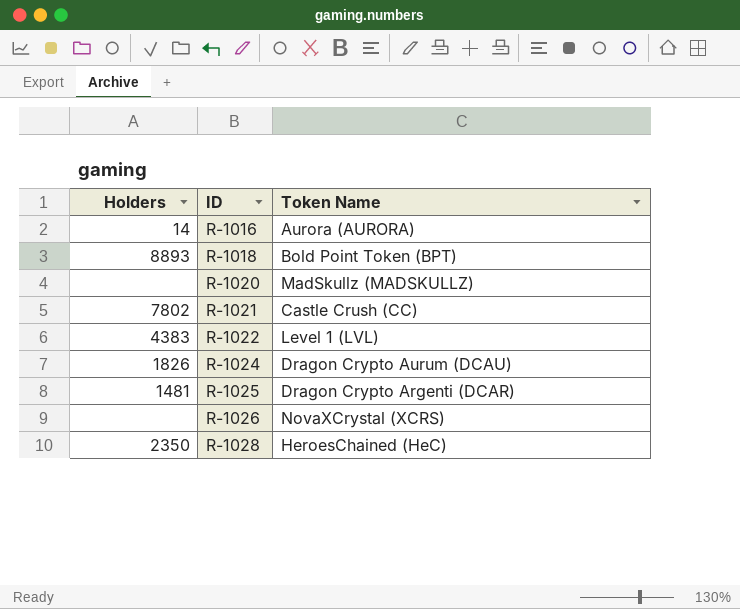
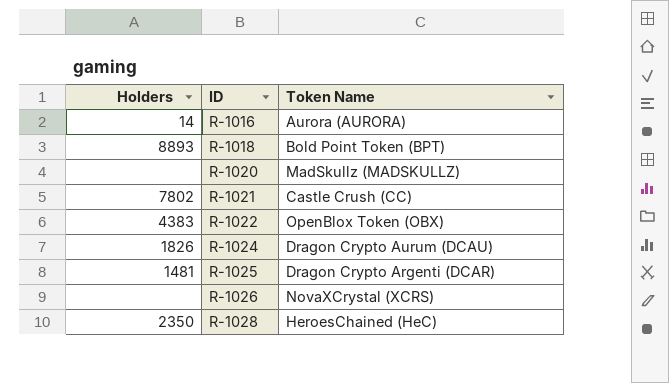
R-1022 | Token Name: Level 1 (LVL) -> OpenBlox Token (OBX)

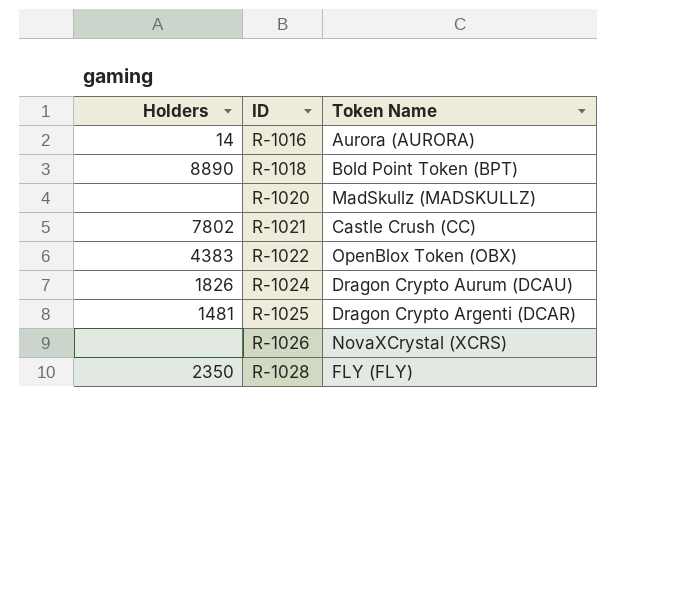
R-1018 | Holders: 8893 -> 8890
R-1028 | Token Name: HeroesChained (HeC) -> FLY (FLY)

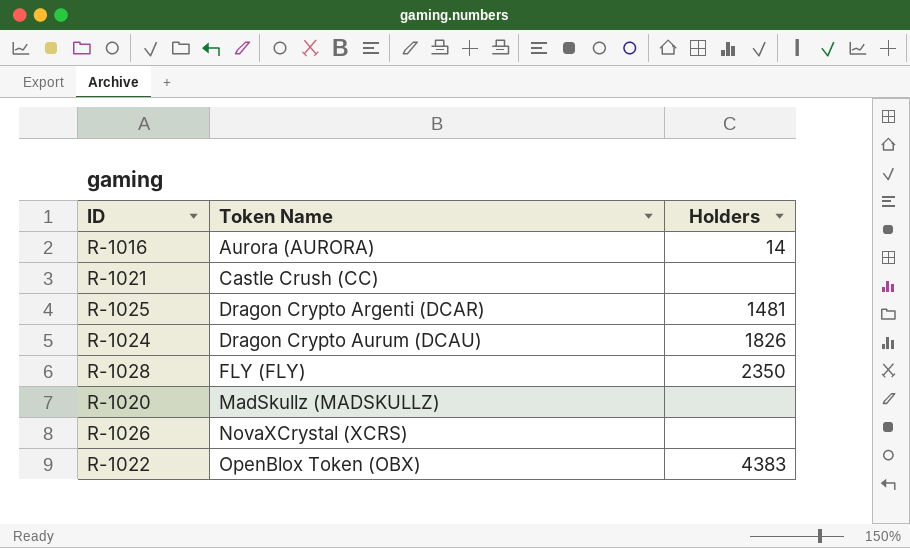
row order: ID ascending -> Token Name ascending
column Holders | position: 1 -> 3
row R-1018: 8890 | Bold Point Token (BPT) -> none
R-1021 | Holders: 7802 -> none

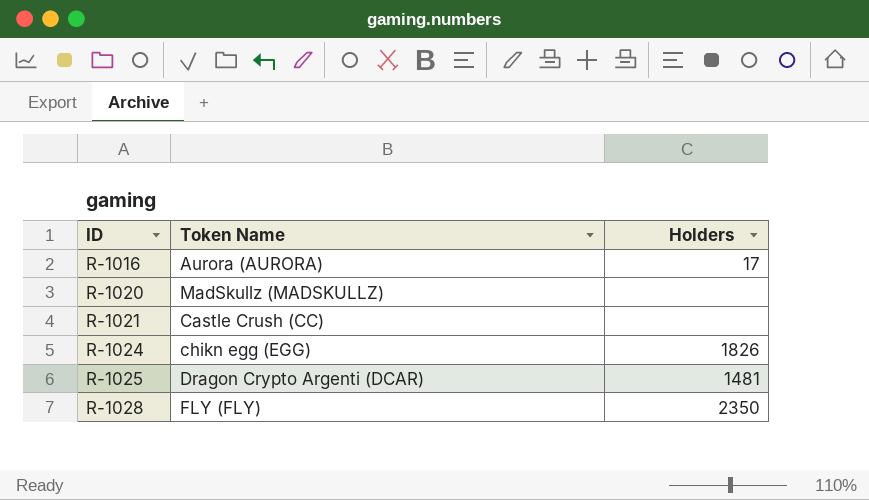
row order: Token Name ascending -> ID ascending
row R-1026: NovaXCrystal (XCRS) | none -> none
row R-1022: OpenBlox Token (OBX) | 4383 -> none
R-1016 | Holders: 14 -> 17
R-1024 | Token Name: Dragon Crypto Aurum (DCAU) -> chikn egg (EGG)

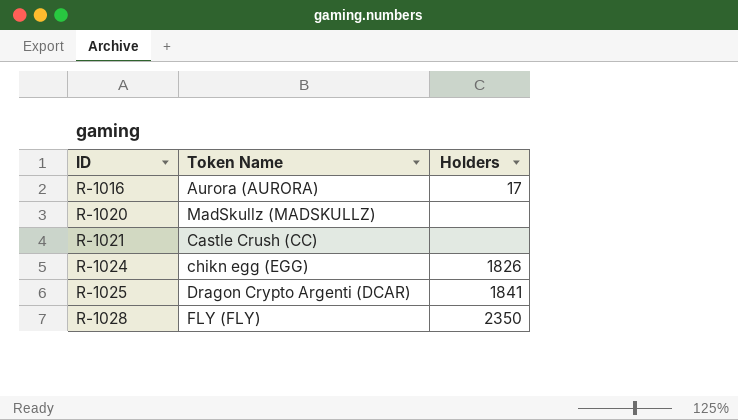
R-1025 | Holders: 1481 -> 1841

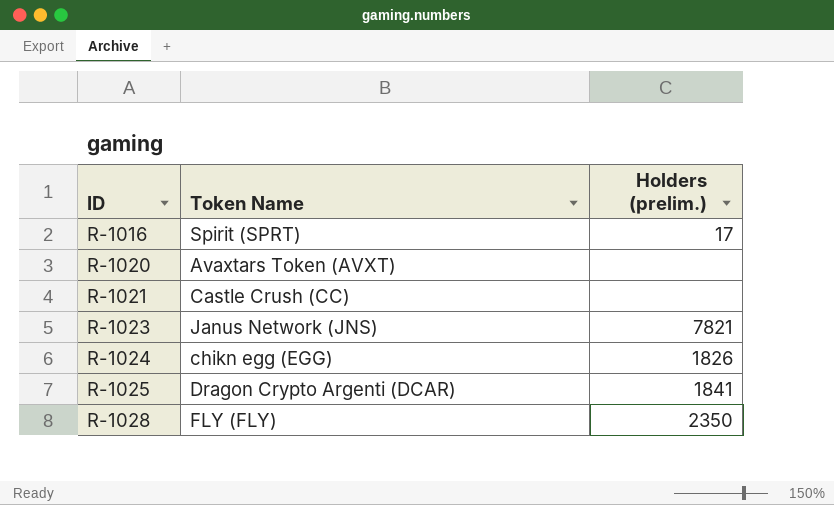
column name: Holders -> Holders (prelim.)
R-1016 | Token Name: Aurora (AURORA) -> Spirit (SPRT)
R-1020 | Token Name: MadSkullz (MADSKULLZ) -> Avaxtars Token (AVXT)
row R-1023: none -> Janus Network (JNS) | 7821

